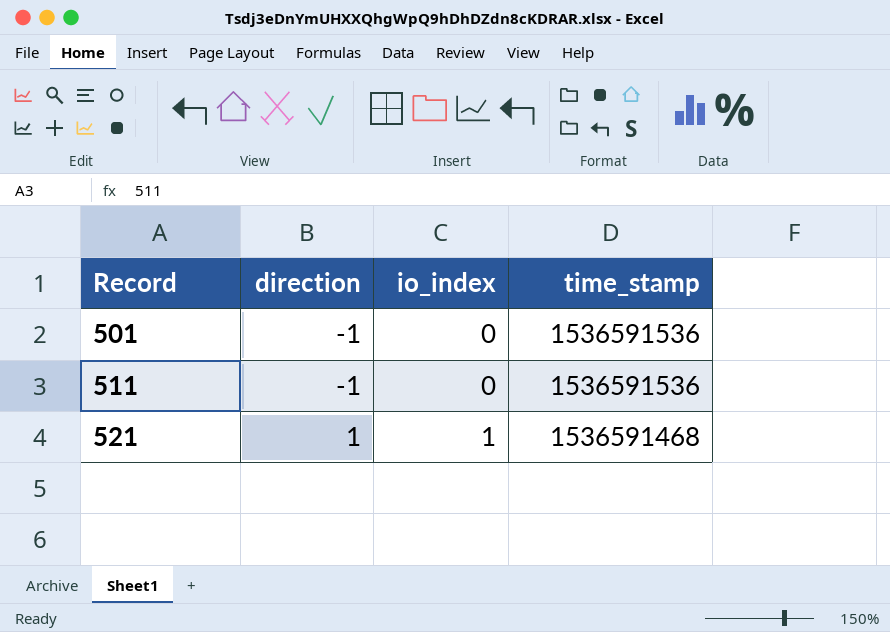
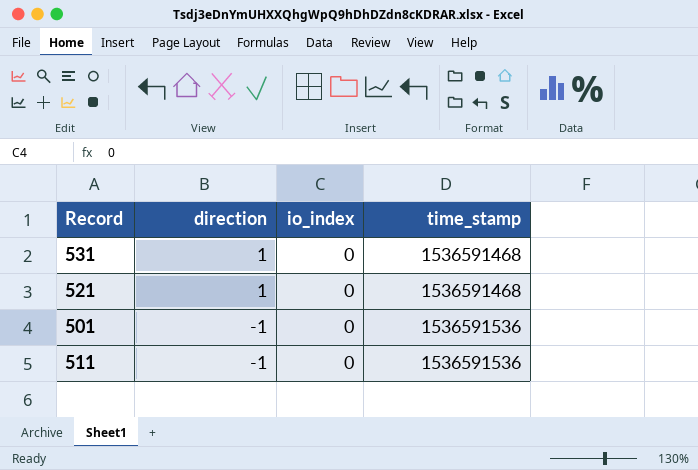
row order: Record ascending -> direction descending
row 531: none -> 1 | 0 | 1536591468
521 | io_index: 1 -> 0

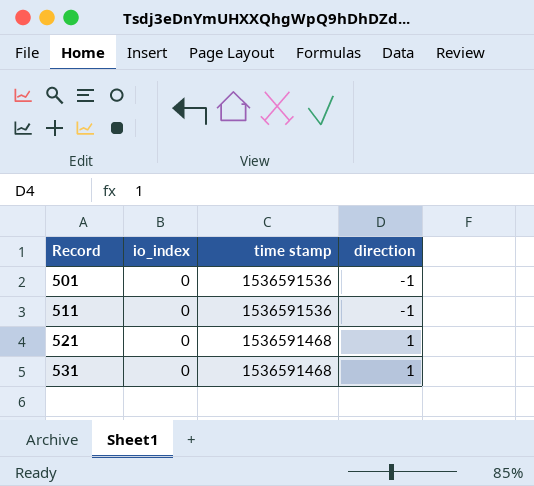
row order: direction descending -> Record ascending
column name: time_stamp -> time stamp
column direction | position: 2 -> 4

